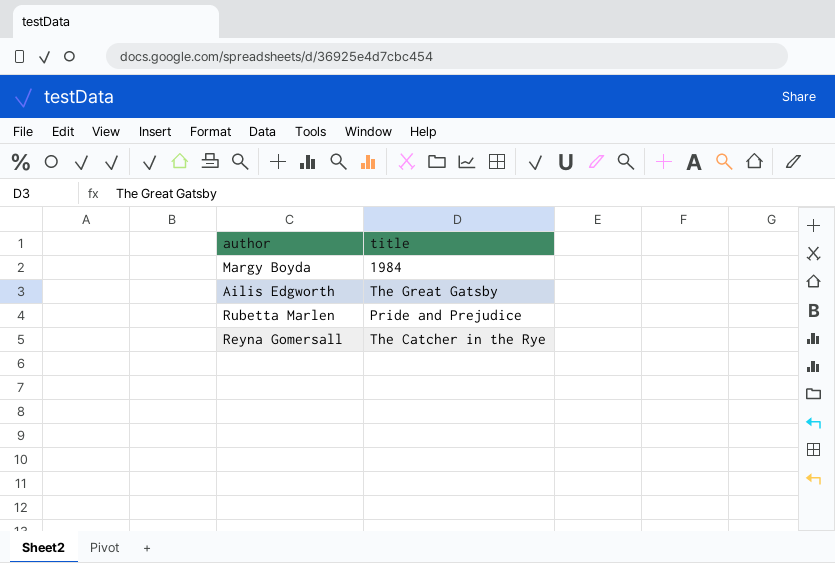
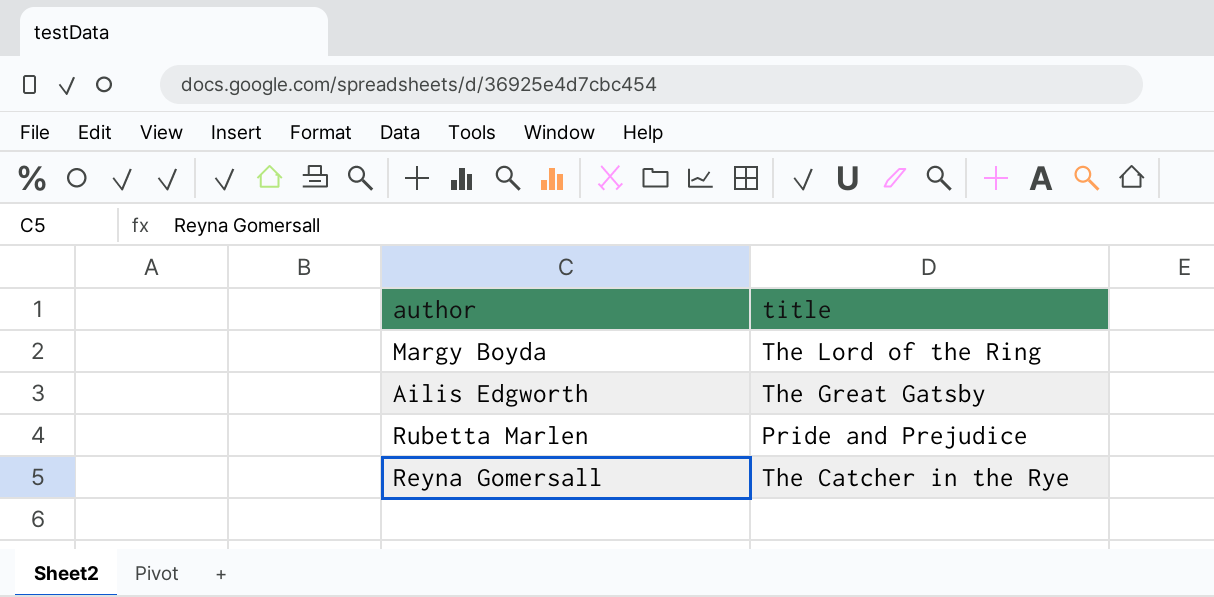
Margy Boyda | title: 1984 -> The Lord of the Ring

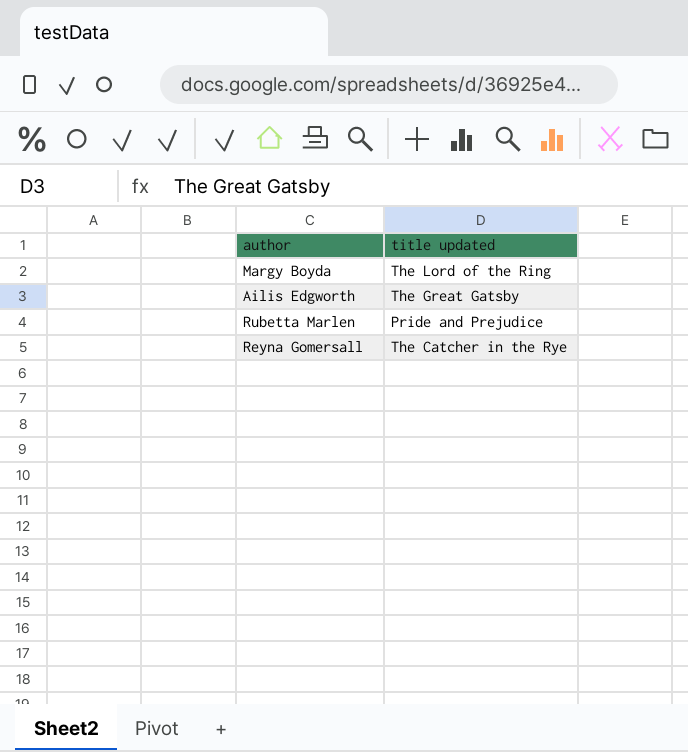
column name: title -> title updated

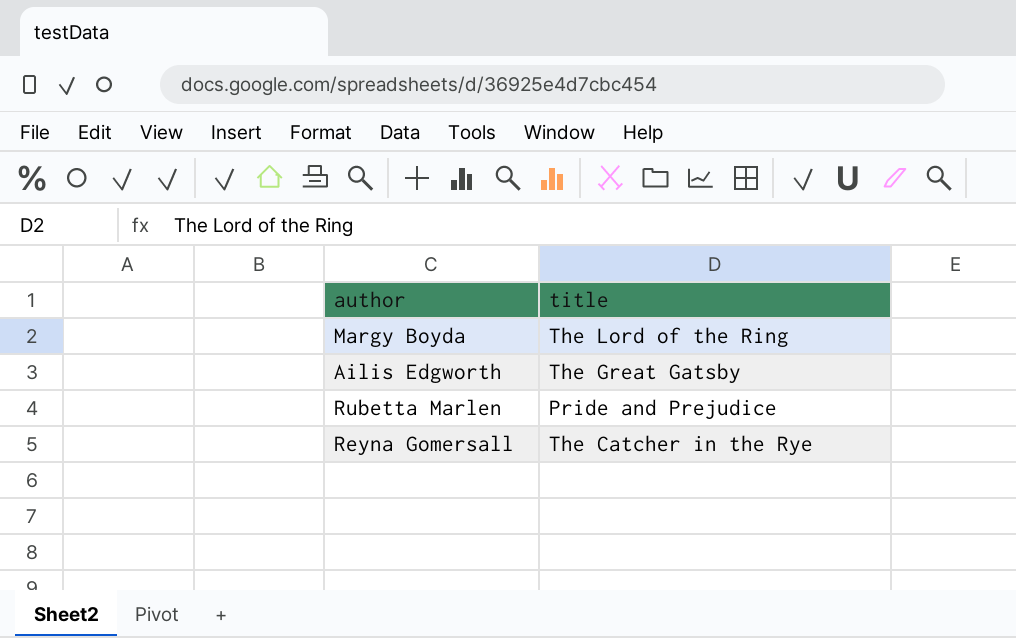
column name: title updated -> title

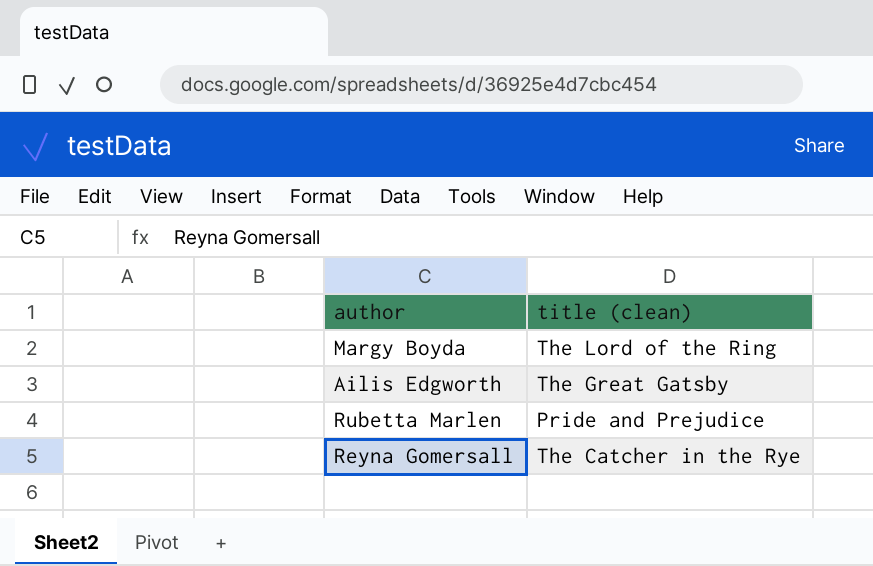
column name: title -> title (clean)

